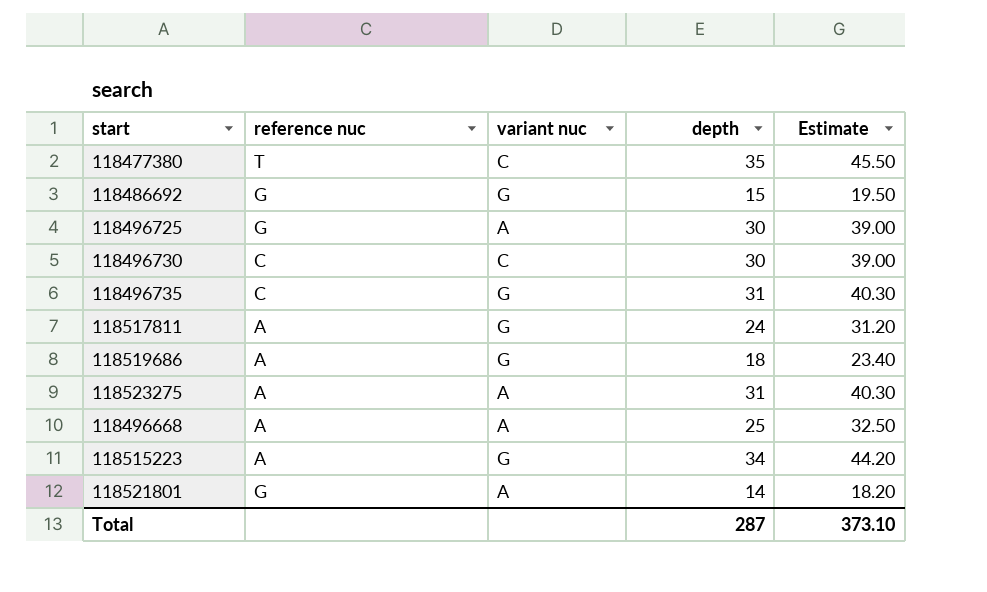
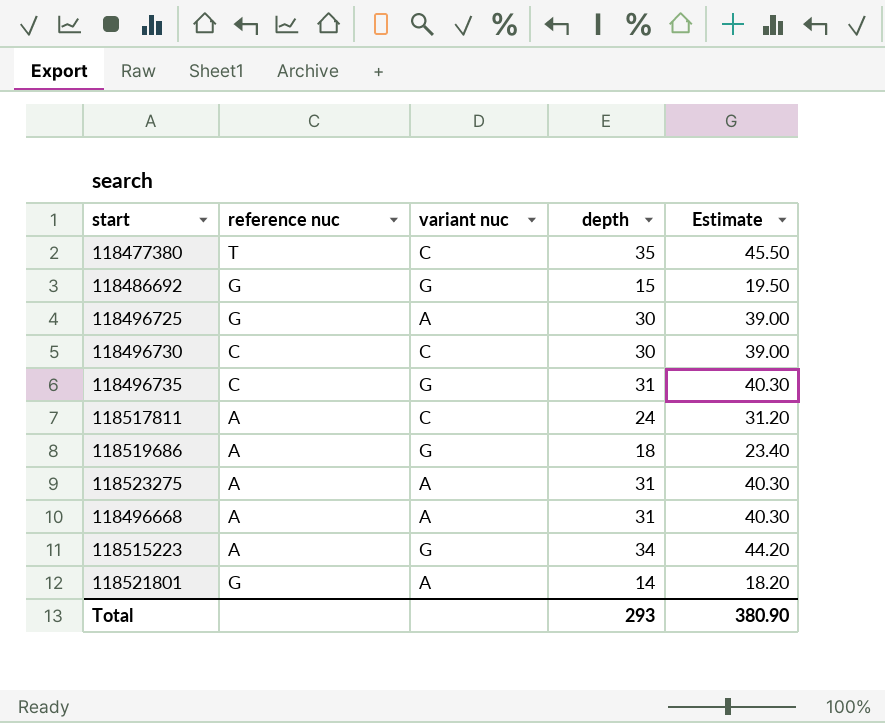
118517811 | variant nuc: G -> C
118496668 | depth: 25 -> 31
118496668 | Estimate: 32.50 -> 40.30
Total | depth: 287 -> 293
Total | Estimate: 373.10 -> 380.90

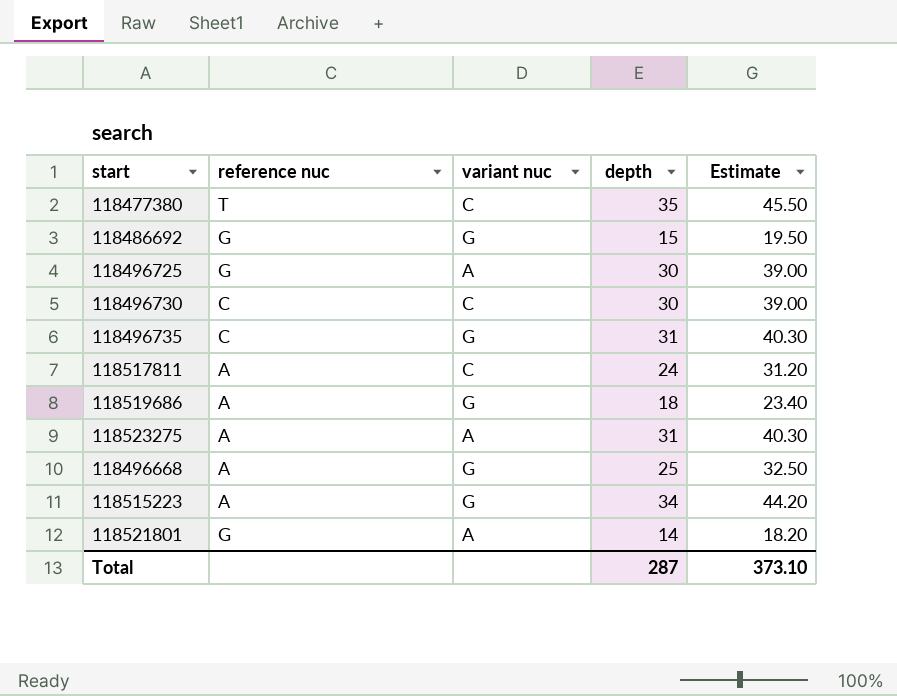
118496668 | variant nuc: A -> G
118496668 | depth: 31 -> 25
118496668 | Estimate: 40.30 -> 32.50
Total | depth: 293 -> 287
Total | Estimate: 380.90 -> 373.10

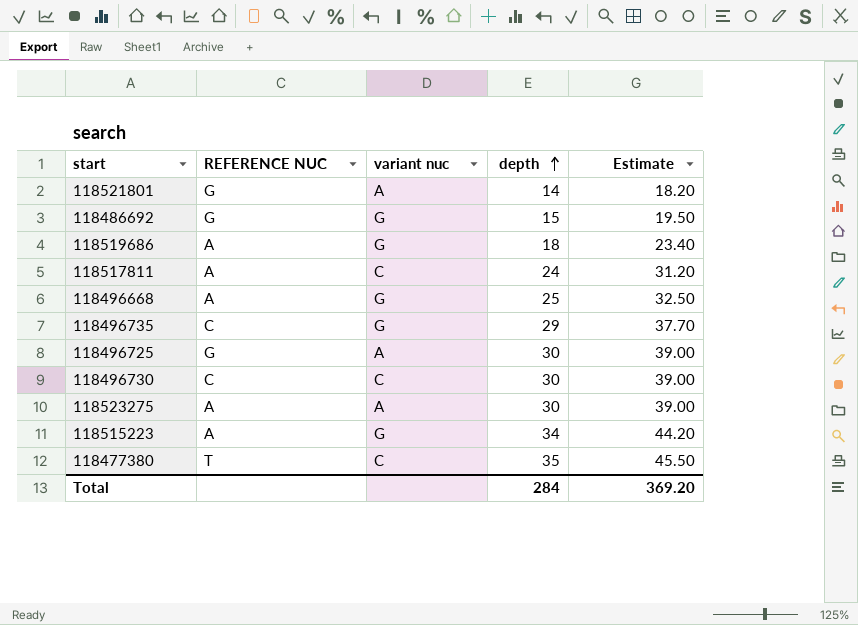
row order: none -> depth ascending
column name: reference nuc -> REFERENCE NUC
118496735 | depth: 31 -> 29
118496735 | Estimate: 40.30 -> 37.70
118523275 | depth: 31 -> 30
118523275 | Estimate: 40.30 -> 39.00
Total | depth: 287 -> 284
Total | Estimate: 373.10 -> 369.20

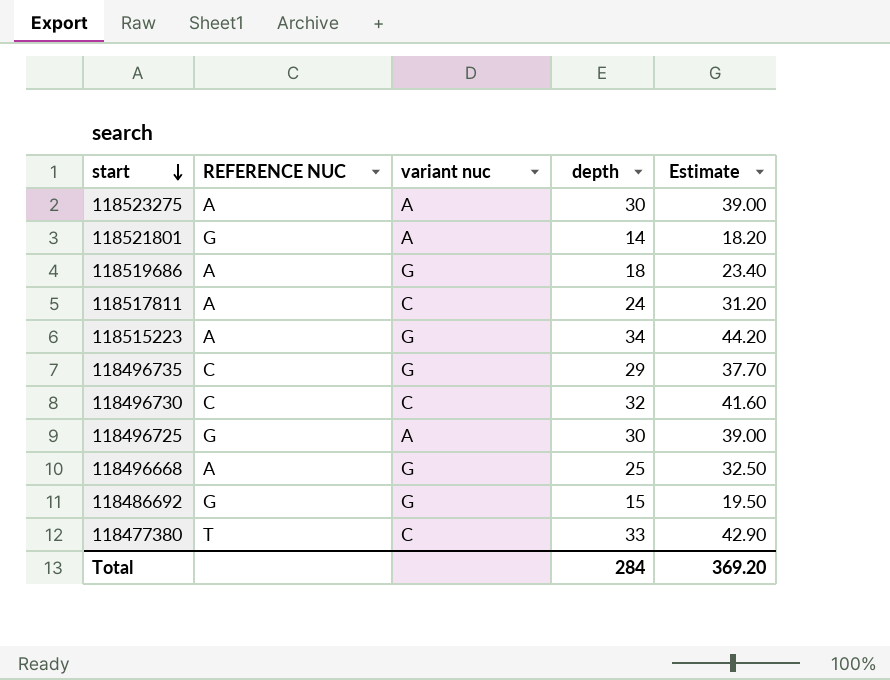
row order: depth ascending -> start descending
118496730 | depth: 30 -> 32
118496730 | Estimate: 39.00 -> 41.60
118477380 | depth: 35 -> 33
118477380 | Estimate: 45.50 -> 42.90

